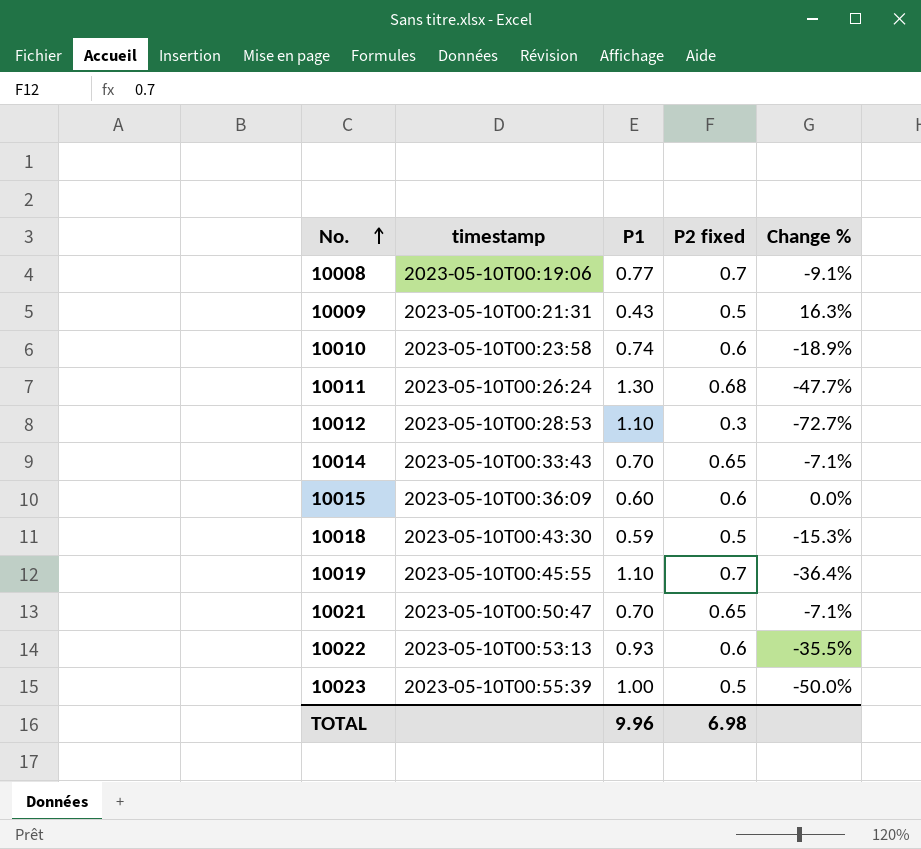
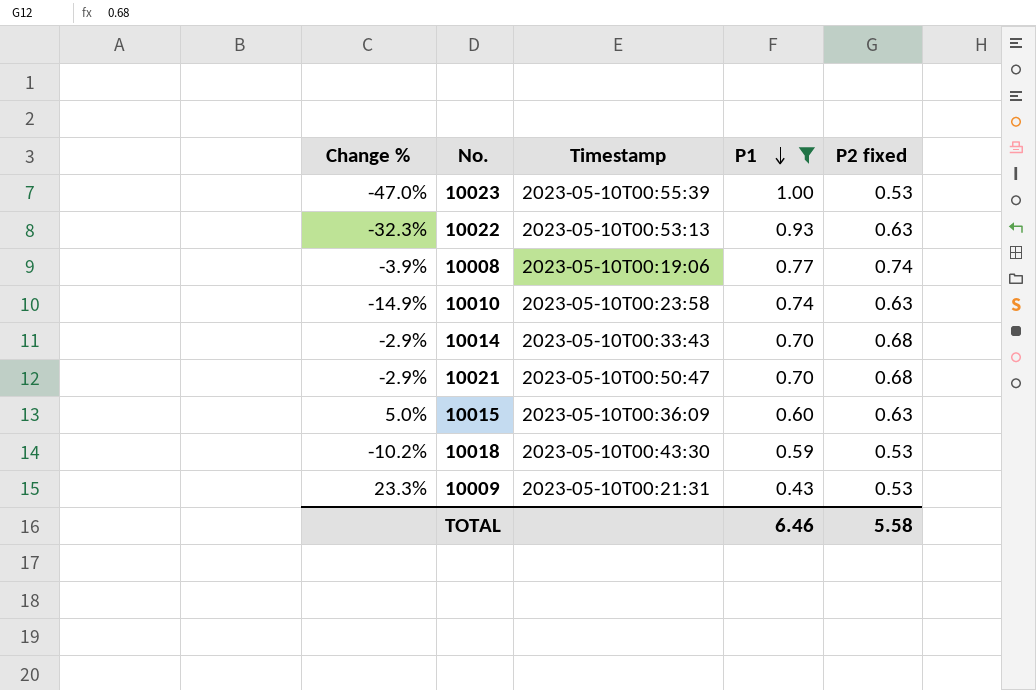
filter: none -> P1 <= 1.00
row order: No. ascending -> P1 descending
column Change % | position: 5 -> 1
column name: timestamp -> Timestamp
10023 | Change %: -50.0% -> -47.0%
10023 | P2 fixed: 0.5 -> 0.53
10022 | Change %: -35.5% -> -32.3%
10022 | P2 fixed: 0.6 -> 0.63
10008 | Change %: -9.1% -> -3.9%
10008 | P2 fixed: 0.7 -> 0.74
10010 | Change %: -18.9% -> -14.9%
10010 | P2 fixed: 0.6 -> 0.63
10014 | Change %: -7.1% -> -2.9%
10014 | P2 fixed: 0.65 -> 0.68
10021 | Change %: -7.1% -> -2.9%
10021 | P2 fixed: 0.65 -> 0.68
10015 | Change %: 0.0% -> 5.0%
10015 | P2 fixed: 0.6 -> 0.63
10018 | Change %: -15.3% -> -10.2%
10018 | P2 fixed: 0.5 -> 0.53
10009 | Change %: 16.3% -> 23.3%
10009 | P2 fixed: 0.5 -> 0.53
TOTAL | P1: 9.96 -> 6.46
TOTAL | P2 fixed: 6.98 -> 5.58

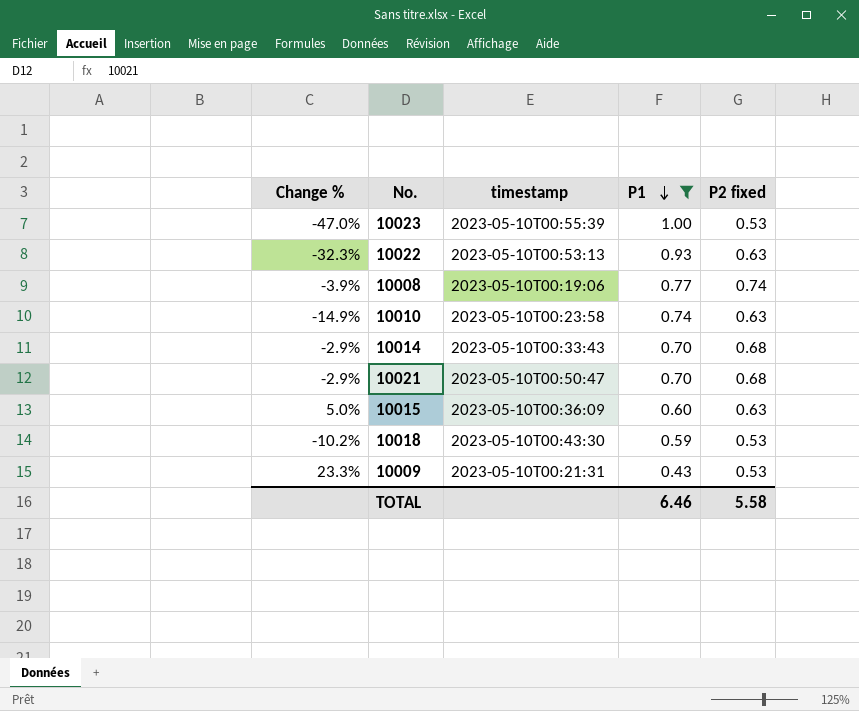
column name: Timestamp -> timestamp

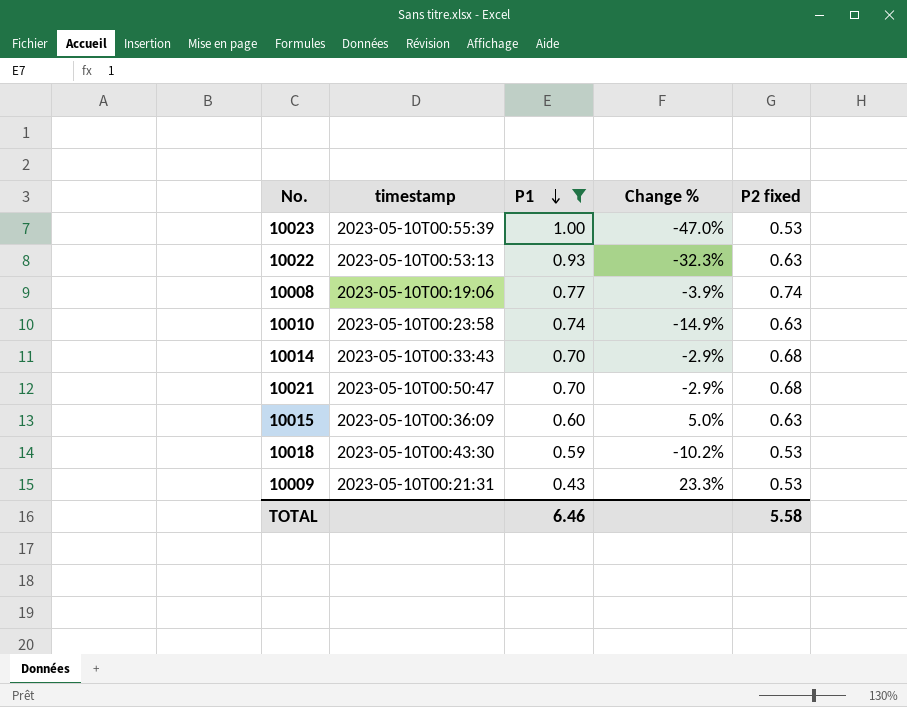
column Change % | position: 1 -> 4

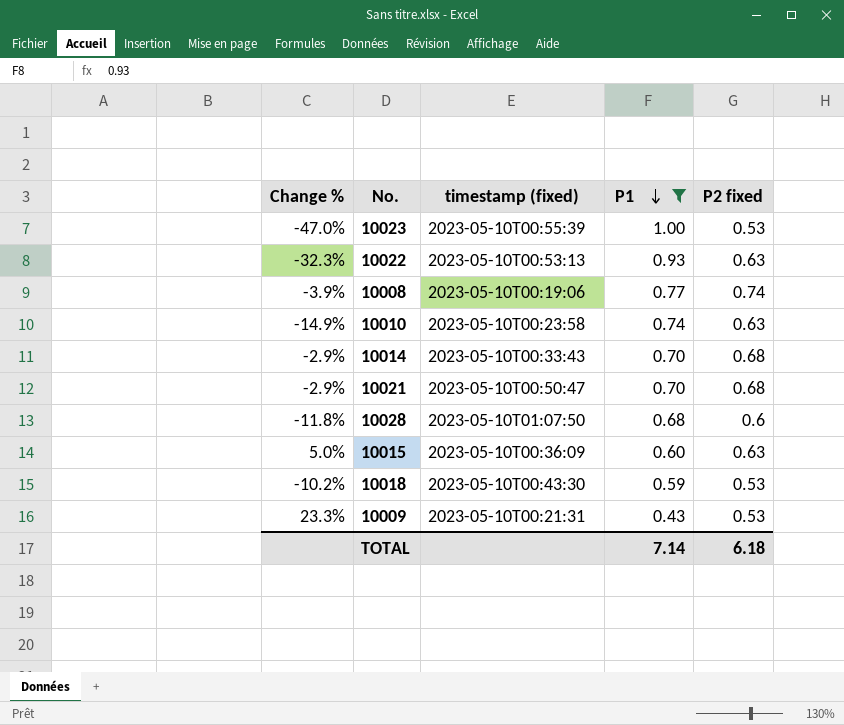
column Change % | position: 4 -> 1
column name: timestamp -> timestamp (fixed)
row 10028: none -> -11.8% | 2023-05-10T01:07:50 | 0.68 | 0.6
TOTAL | P1: 6.46 -> 7.14
TOTAL | P2 fixed: 5.58 -> 6.18

